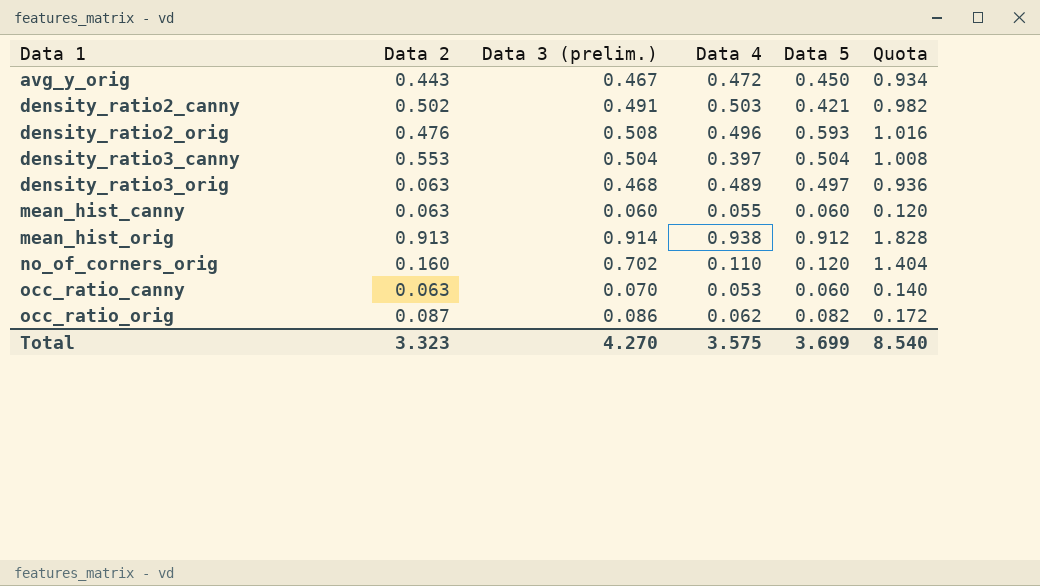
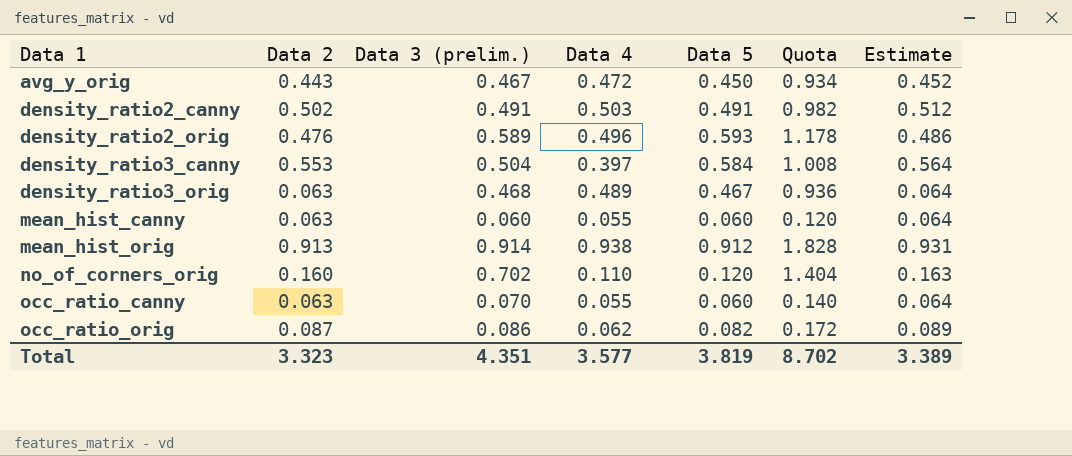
column Estimate | formula: none -> [Data 2] * 1.02
density_ratio2_canny | Data 5: 0.421 -> 0.491
density_ratio2_orig | Data 3 (prelim.): 0.508 -> 0.589
density_ratio2_orig | Quota: 1.016 -> 1.178
density_ratio3_canny | Data 5: 0.504 -> 0.584
density_ratio3_orig | Data 5: 0.497 -> 0.467
occ_ratio_canny | Data 4: 0.053 -> 0.055
Total | Data 3 (prelim.): 4.270 -> 4.351
Total | Data 4: 3.575 -> 3.577
Total | Data 5: 3.699 -> 3.819
Total | Quota: 8.540 -> 8.702

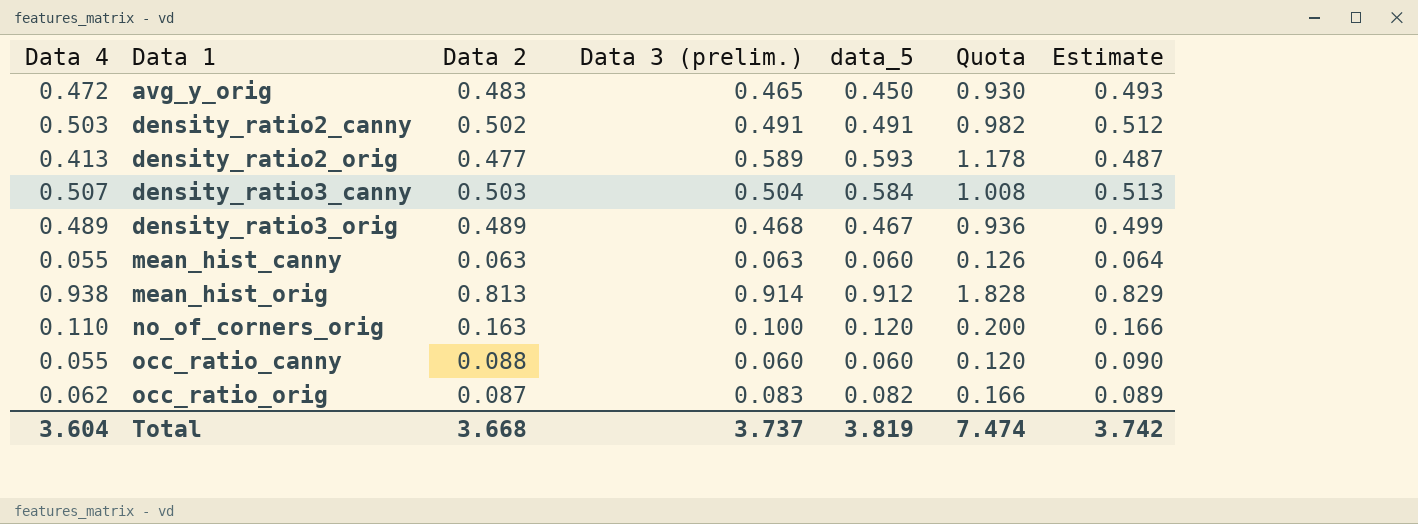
column Data 4 | position: 4 -> 1
column name: Data 5 -> data_5
avg_y_orig | Data 2: 0.443 -> 0.483
avg_y_orig | Data 3 (prelim.): 0.467 -> 0.465
avg_y_orig | Quota: 0.934 -> 0.930
avg_y_orig | Estimate: 0.452 -> 0.493
density_ratio2_orig | Data 4: 0.496 -> 0.413
density_ratio2_orig | Data 2: 0.476 -> 0.477
density_ratio2_orig | Estimate: 0.486 -> 0.487
density_ratio3_canny | Data 4: 0.397 -> 0.507
density_ratio3_canny | Data 2: 0.553 -> 0.503
density_ratio3_canny | Estimate: 0.564 -> 0.513
density_ratio3_orig | Data 2: 0.063 -> 0.489
density_ratio3_orig | Estimate: 0.064 -> 0.499
mean_hist_canny | Data 3 (prelim.): 0.060 -> 0.063
mean_hist_canny | Quota: 0.120 -> 0.126
mean_hist_orig | Data 2: 0.913 -> 0.813
mean_hist_orig | Estimate: 0.931 -> 0.829
no_of_corners_orig | Data 2: 0.160 -> 0.163
no_of_corners_orig | Data 3 (prelim.): 0.702 -> 0.100
no_of_corners_orig | Quota: 1.404 -> 0.200
no_of_corners_orig | Estimate: 0.163 -> 0.166
occ_ratio_canny | Data 2: 0.063 -> 0.088
occ_ratio_canny | Data 3 (prelim.): 0.070 -> 0.060
occ_ratio_canny | Quota: 0.140 -> 0.120
occ_ratio_canny | Estimate: 0.064 -> 0.090
occ_ratio_orig | Data 3 (prelim.): 0.086 -> 0.083
occ_ratio_orig | Quota: 0.172 -> 0.166
Total | Data 4: 3.577 -> 3.604
Total | Data 2: 3.323 -> 3.668
Total | Data 3 (prelim.): 4.351 -> 3.737
Total | Quota: 8.702 -> 7.474
Total | Estimate: 3.389 -> 3.742

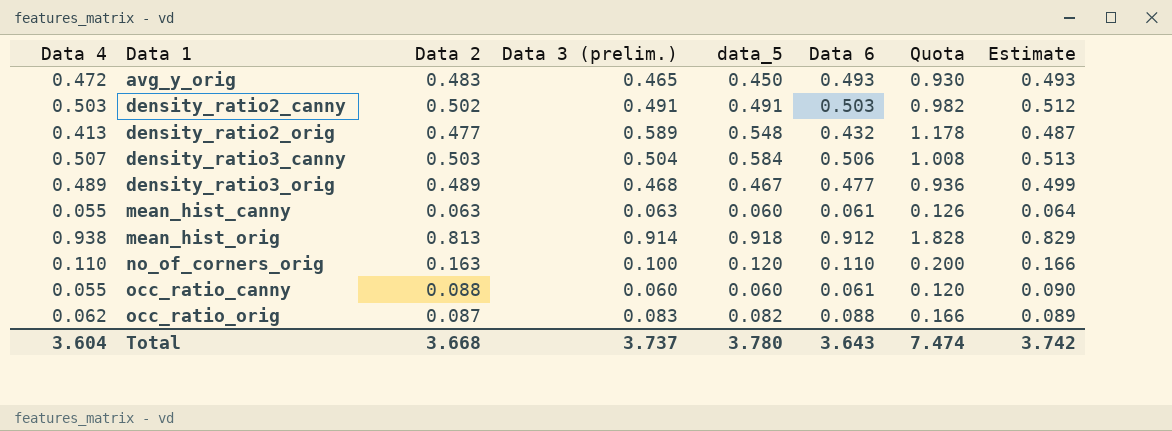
column Data 6 | position: none -> 6
density_ratio2_orig | data_5: 0.593 -> 0.548
mean_hist_orig | data_5: 0.912 -> 0.918
Total | data_5: 3.819 -> 3.780

